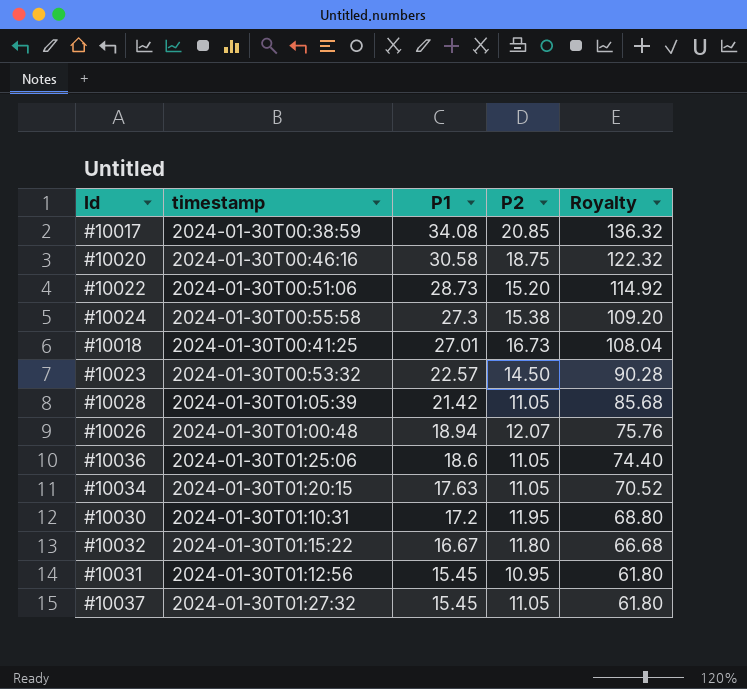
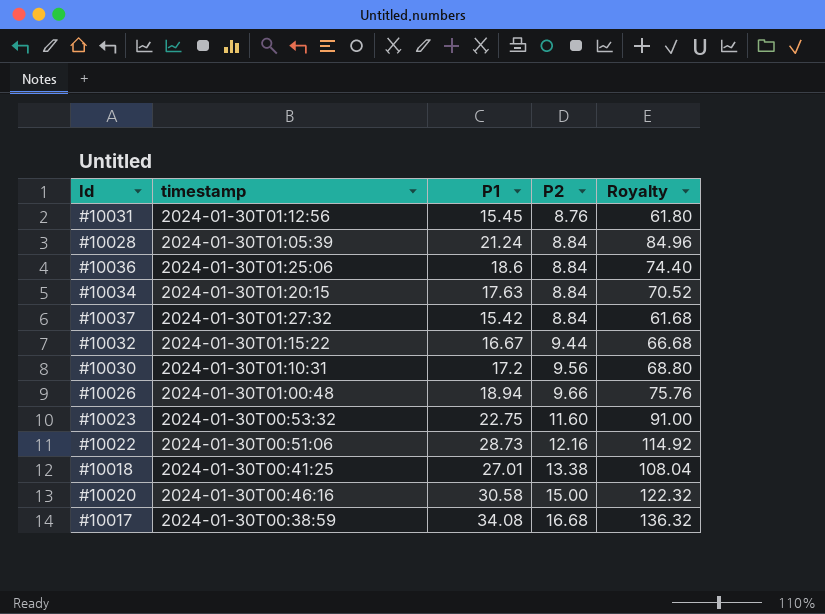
row order: P1 descending -> P2 ascending
row #10024: 2024-01-30T00:55:58 | 27.3 | 15.38 | 109.20 -> none
#10031 | P2: 10.95 -> 8.76
#10028 | P1: 21.42 -> 21.24
#10028 | P2: 11.05 -> 8.84
#10028 | Royalty: 85.68 -> 84.96
#10036 | P2: 11.05 -> 8.84
#10034 | P2: 11.05 -> 8.84
#10037 | P1: 15.45 -> 15.42
#10037 | P2: 11.05 -> 8.84
#10037 | Royalty: 61.80 -> 61.68
#10032 | P2: 11.80 -> 9.44
#10030 | P2: 11.95 -> 9.56
#10026 | P2: 12.07 -> 9.66
#10023 | P1: 22.57 -> 22.75
#10023 | P2: 14.50 -> 11.60
#10023 | Royalty: 90.28 -> 91.00
#10022 | P2: 15.20 -> 12.16
#10018 | P2: 16.73 -> 13.38
#10020 | P2: 18.75 -> 15.00
#10017 | P2: 20.85 -> 16.68

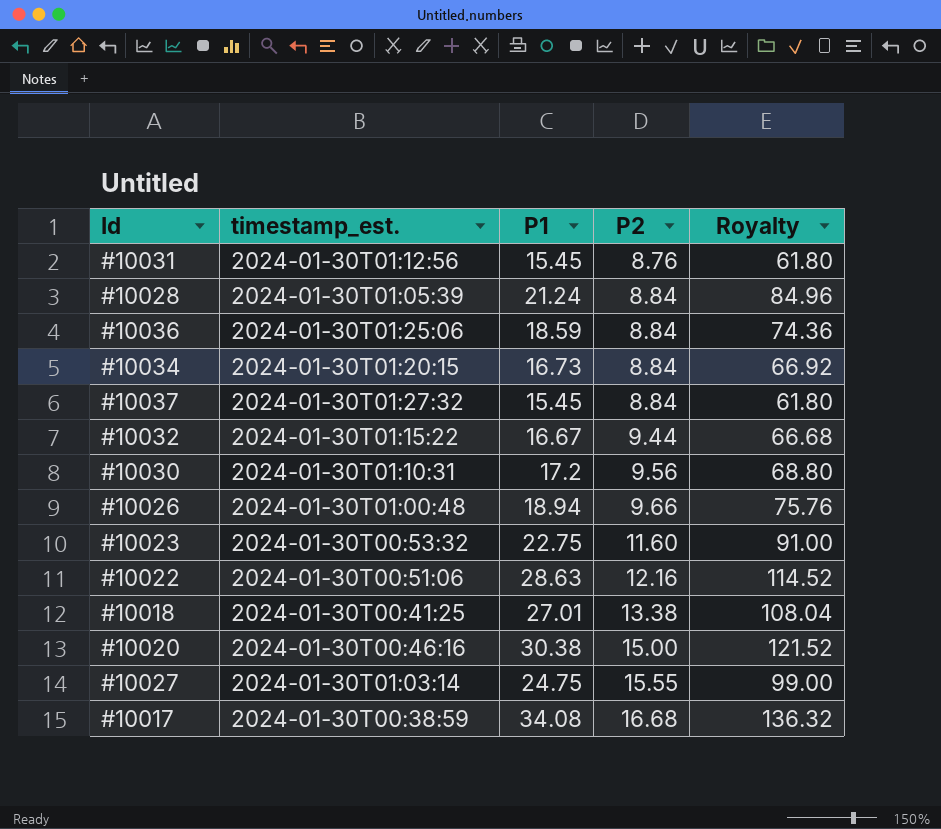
column name: timestamp -> timestamp_est.
#10036 | P1: 18.6 -> 18.59
#10036 | Royalty: 74.40 -> 74.36
#10034 | P1: 17.63 -> 16.73
#10034 | Royalty: 70.52 -> 66.92
#10037 | P1: 15.42 -> 15.45
#10037 | Royalty: 61.68 -> 61.80
#10022 | P1: 28.73 -> 28.63
#10022 | Royalty: 114.92 -> 114.52
#10020 | P1: 30.58 -> 30.38
#10020 | Royalty: 122.32 -> 121.52
row #10027: none -> 2024-01-30T01:03:14 | 24.75 | 15.55 | 99.00

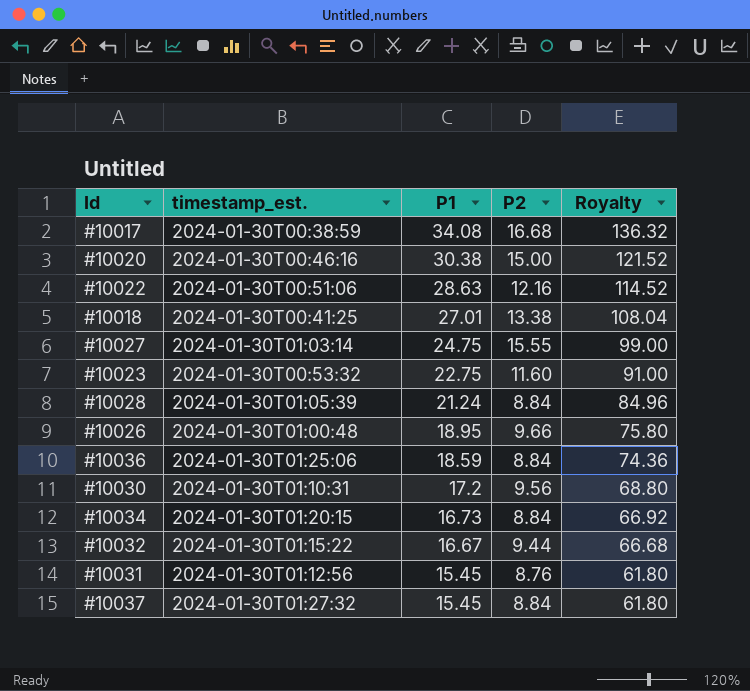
row order: P2 ascending -> P1 descending
#10026 | P1: 18.94 -> 18.95
#10026 | Royalty: 75.76 -> 75.80

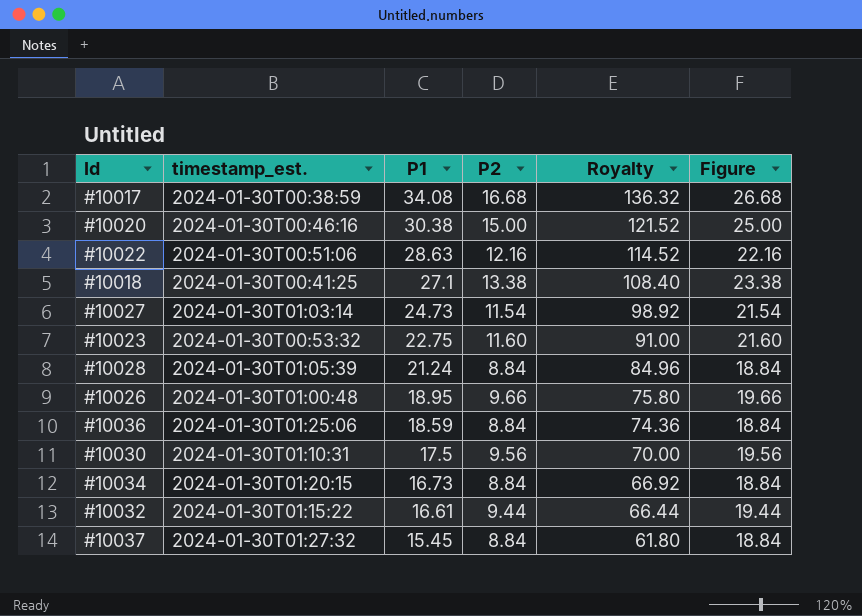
column Figure | formula: none -> [P2] + 10
row #10031: 2024-01-30T01:12:56 | 15.45 | 8.76 | 61.80 -> none
#10018 | P1: 27.01 -> 27.1
#10018 | Royalty: 108.04 -> 108.40
#10027 | P1: 24.75 -> 24.73
#10027 | P2: 15.55 -> 11.54
#10027 | Royalty: 99.00 -> 98.92
#10030 | P1: 17.2 -> 17.5
#10030 | Royalty: 68.80 -> 70.00
#10032 | P1: 16.67 -> 16.61
#10032 | Royalty: 66.68 -> 66.44

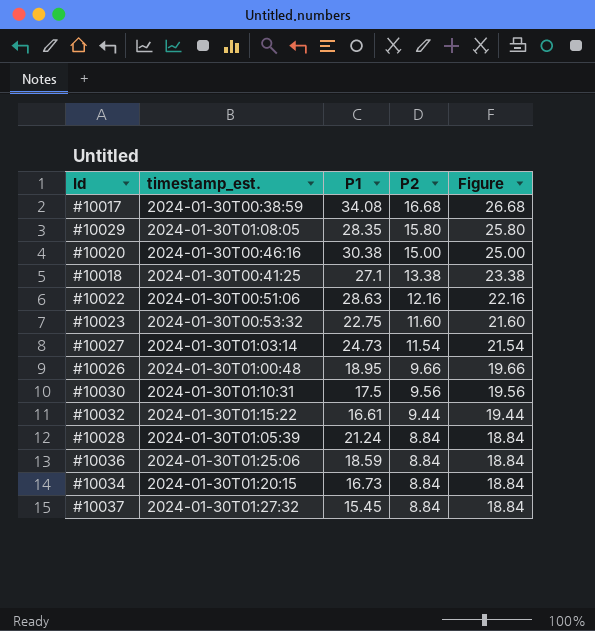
row order: P1 descending -> P2 descending
column Royalty | formula: [P1] * 4 -> none
row #10029: none -> 2024-01-30T01:08:05 | 28.35 | 15.80 | 25.80

